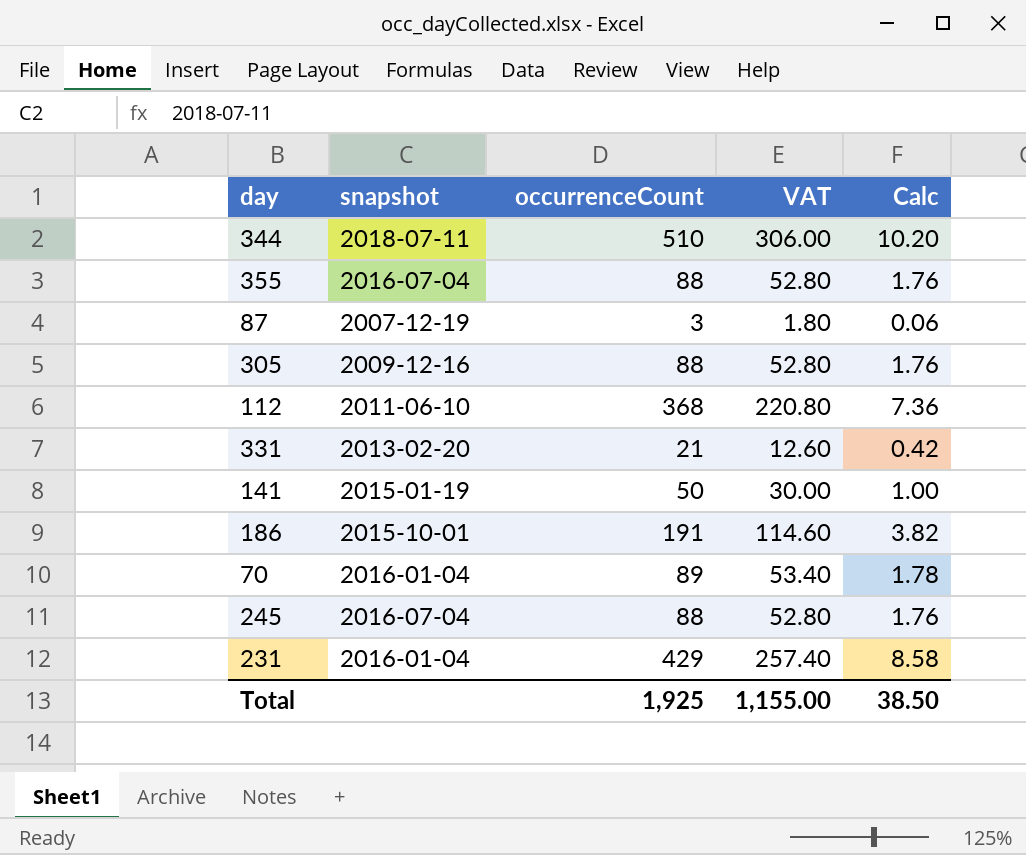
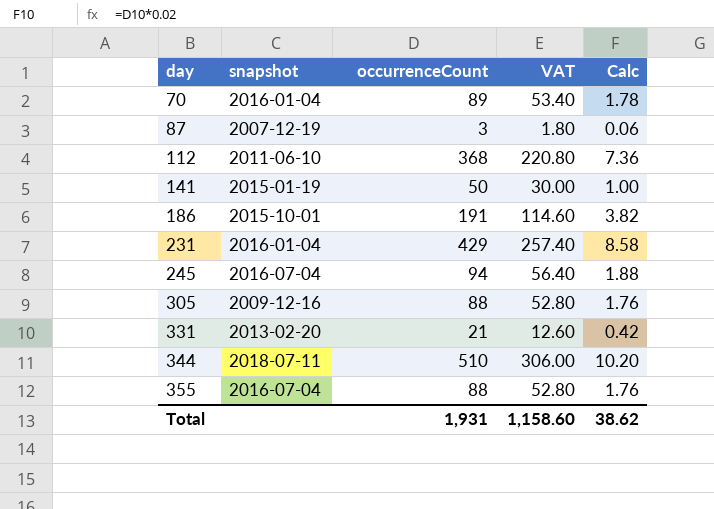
row order: none -> day ascending
245 | occurrenceCount: 88 -> 94
245 | VAT: 52.80 -> 56.40
245 | Calc: 1.76 -> 1.88
Total | occurrenceCount: 1,925 -> 1,931
Total | VAT: 1,155.00 -> 1,158.60
Total | Calc: 38.50 -> 38.62

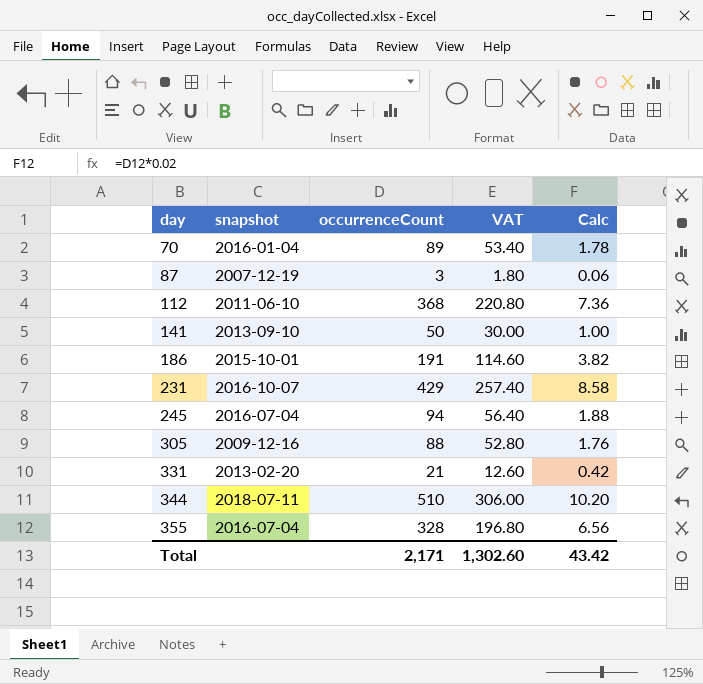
141 | snapshot: 2015-01-19 -> 2013-09-10
231 | snapshot: 2016-01-04 -> 2016-10-07
355 | occurrenceCount: 88 -> 328
355 | VAT: 52.80 -> 196.80
355 | Calc: 1.76 -> 6.56
Total | occurrenceCount: 1,931 -> 2,171
Total | VAT: 1,158.60 -> 1,302.60
Total | Calc: 38.62 -> 43.42

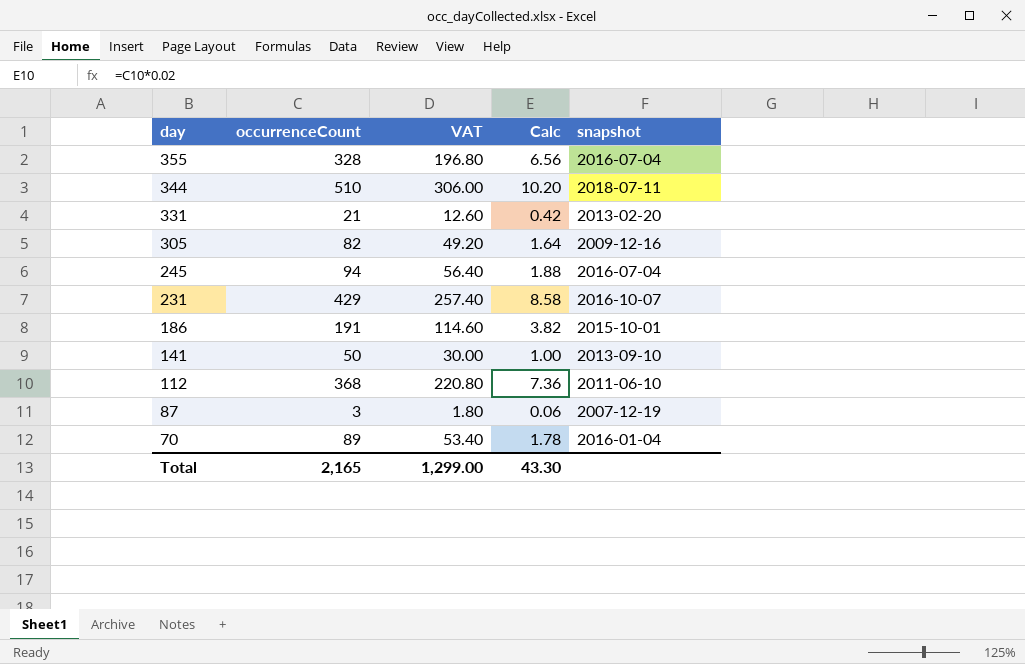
row order: day ascending -> day descending
column snapshot | position: 2 -> 5
305 | occurrenceCount: 88 -> 82
305 | VAT: 52.80 -> 49.20
305 | Calc: 1.76 -> 1.64
Total | occurrenceCount: 2,171 -> 2,165
Total | VAT: 1,302.60 -> 1,299.00
Total | Calc: 43.42 -> 43.30

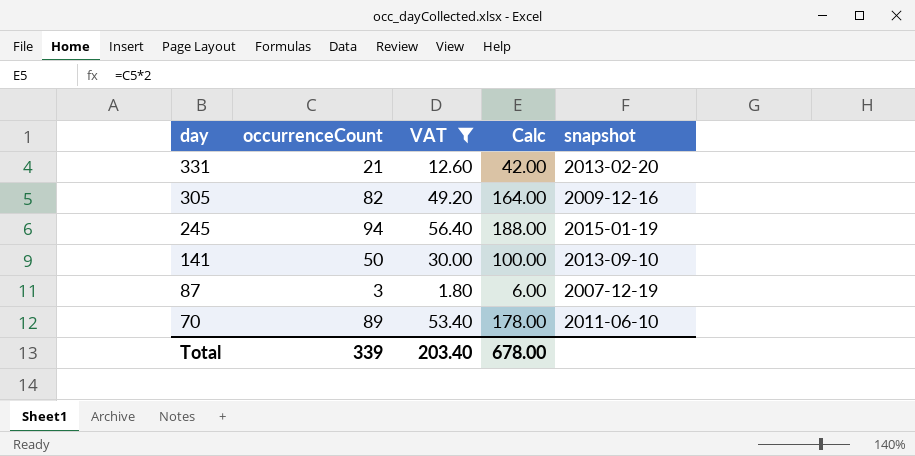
filter: none -> VAT <= 56.40
column Calc | formula: [occurrenceCount] * 0.02 -> [occurrenceCount] * 2
245 | snapshot: 2016-07-04 -> 2015-01-19
70 | snapshot: 2016-01-04 -> 2011-06-10
Total | occurrenceCount: 2,165 -> 339
Total | VAT: 1,299.00 -> 203.40
Total | Calc: 43.30 -> 678.00

